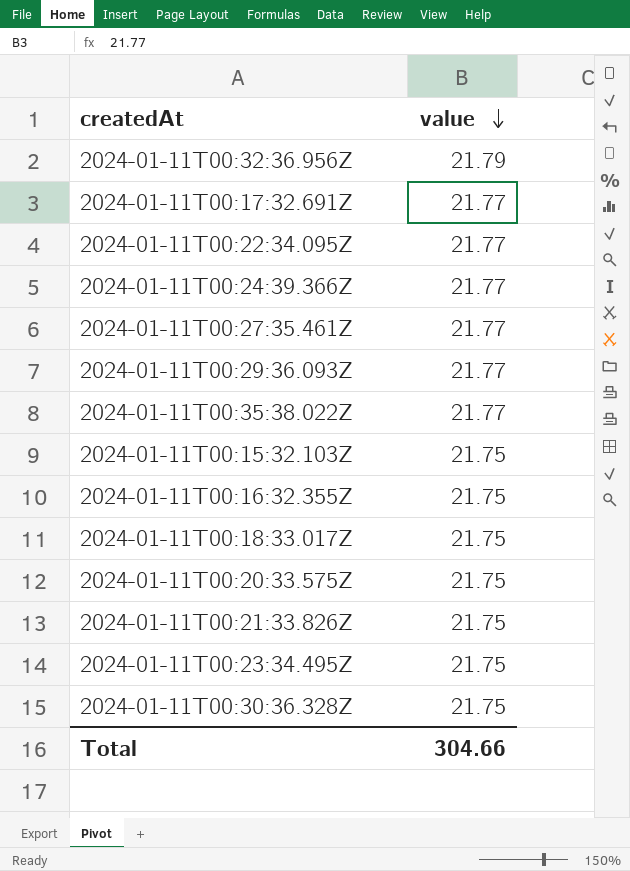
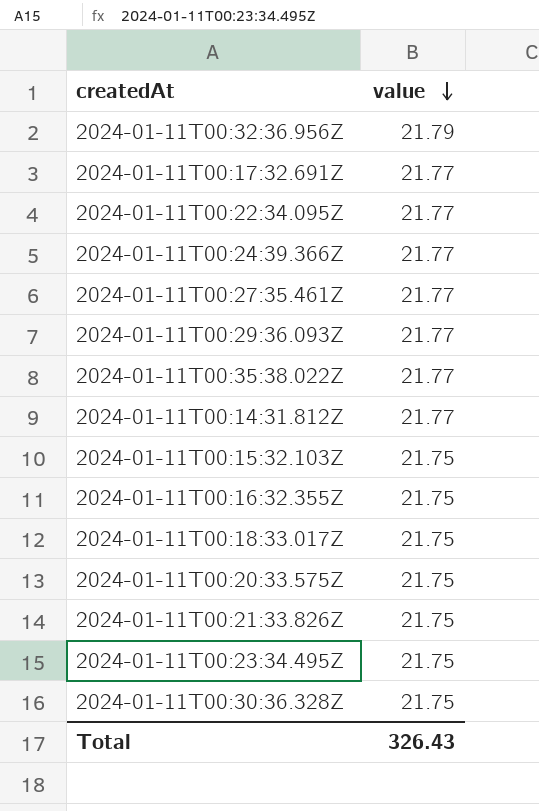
row 2024-01-11T00:14:31.812Z: none -> 21.77
Total | value: 304.66 -> 326.43

